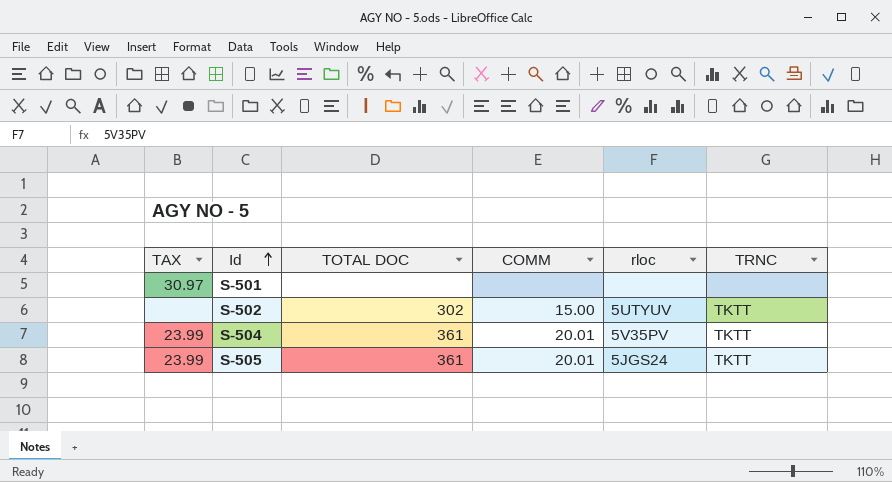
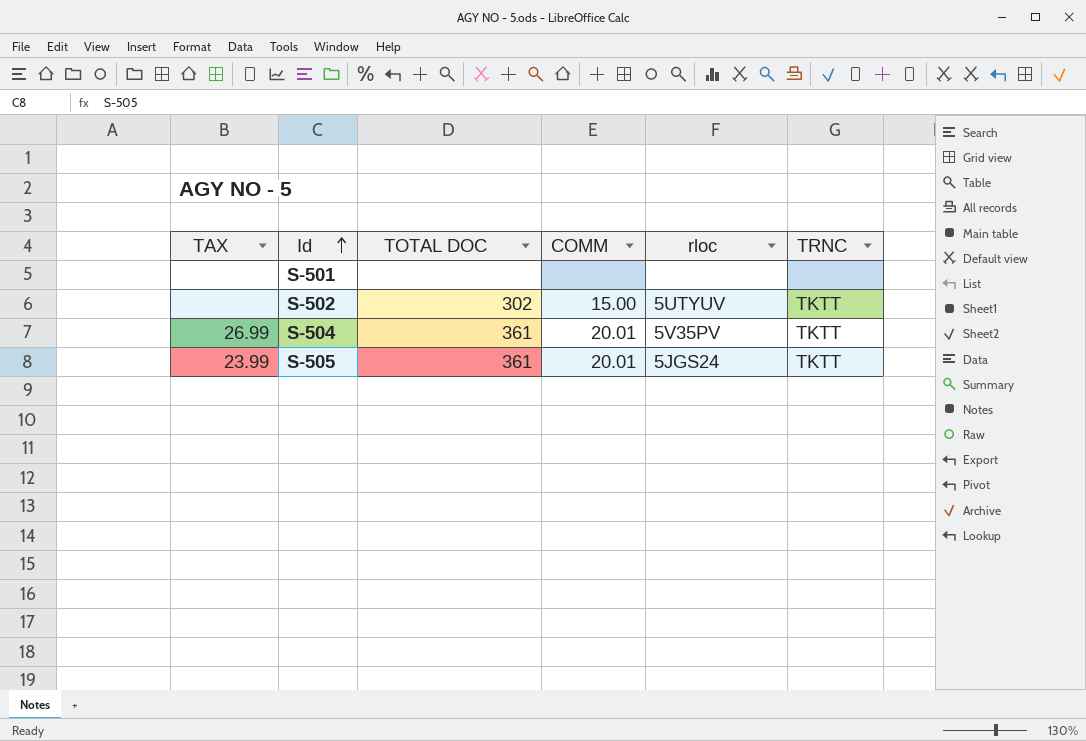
S-501 | TAX: 30.97 -> none
S-504 | TAX: 23.99 -> 26.99

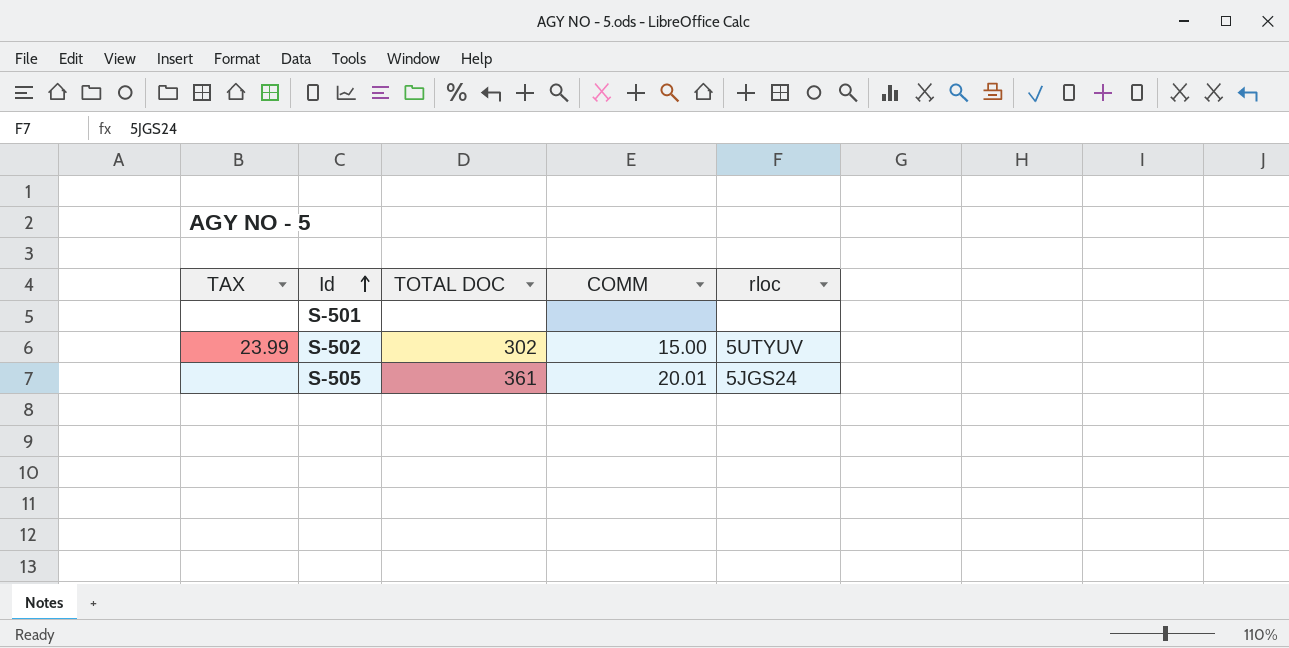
column TRNC | position: 6 -> none
row S-504: 26.99 | 361 | 20.01 | 5V35PV | TKTT -> none
S-502 | TAX: none -> 23.99
S-505 | TAX: 23.99 -> none

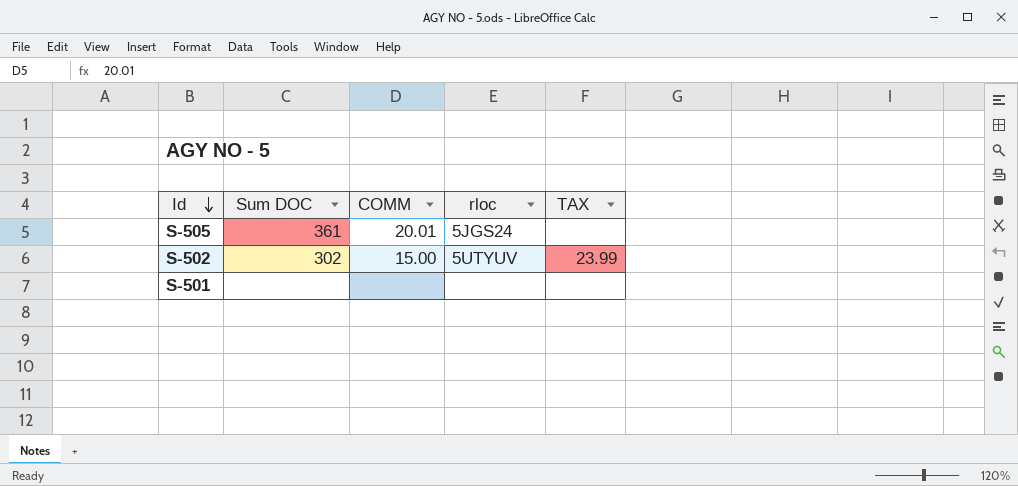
row order: Id ascending -> Id descending
column name: TOTAL DOC -> Sum DOC
column TAX | position: 1 -> 5

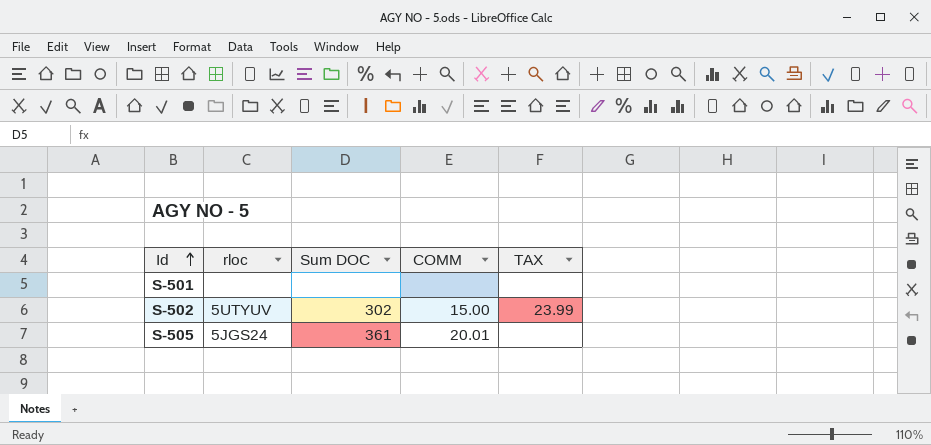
row order: Id descending -> Id ascending
column rloc | position: 4 -> 2

